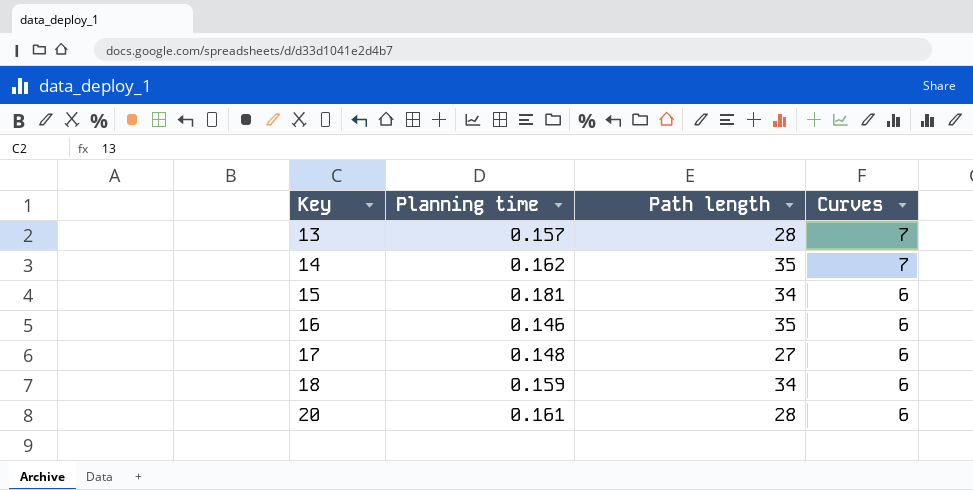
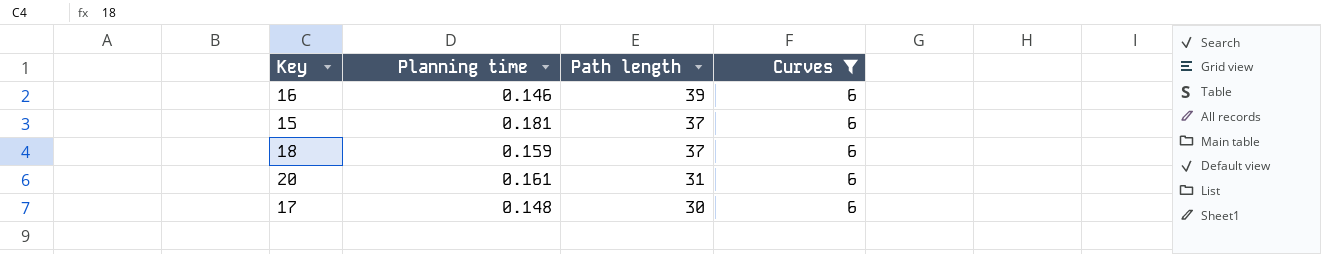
filter: none -> Curves = 6
row order: Key ascending -> Path length descending
16 | Path length: 35 -> 39
15 | Path length: 34 -> 37
18 | Path length: 34 -> 37
20 | Path length: 28 -> 31
17 | Path length: 27 -> 30

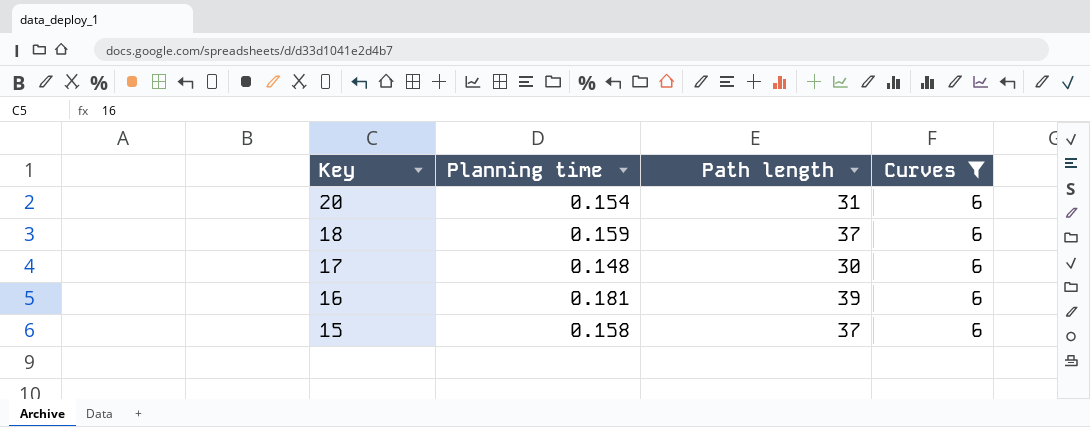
row order: Path length descending -> Key descending
20 | Planning time: 0.161 -> 0.154
16 | Planning time: 0.146 -> 0.181
15 | Planning time: 0.181 -> 0.158

